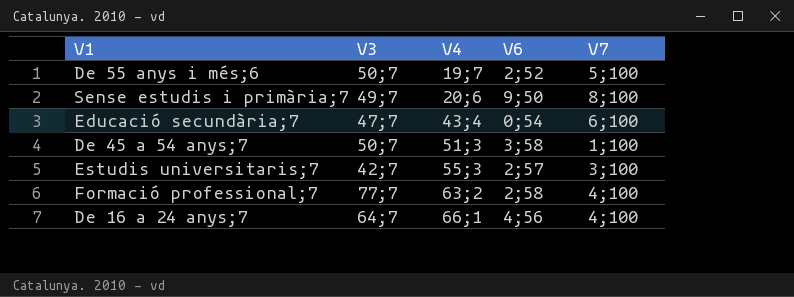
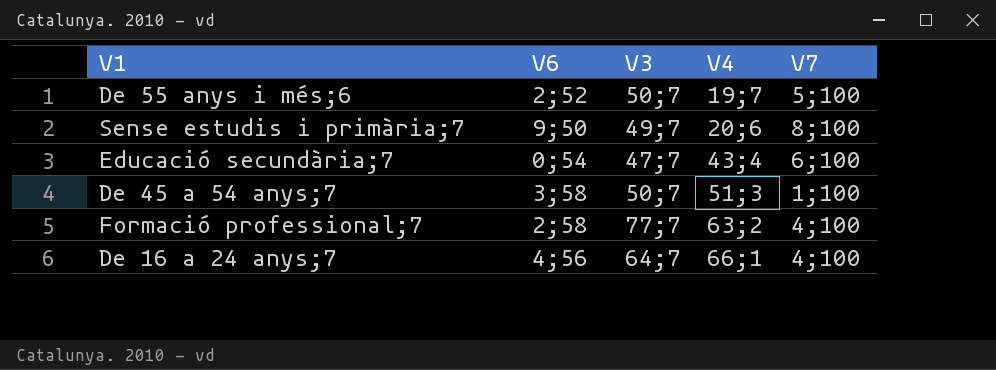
column V6 | position: 4 -> 2
row Estudis universitaris;7: 42;7 | 55;3 | 2;57 | 3;100 -> none

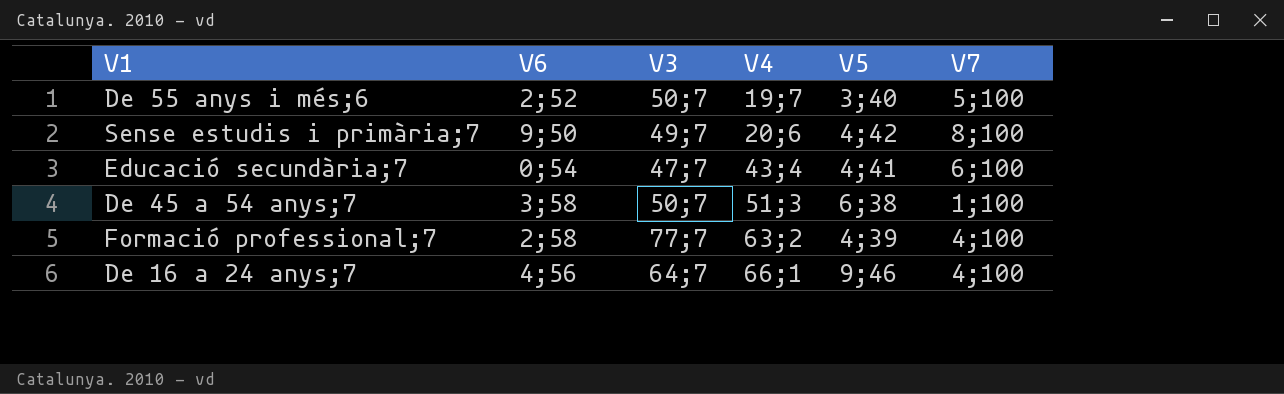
column V5 | position: none -> 5

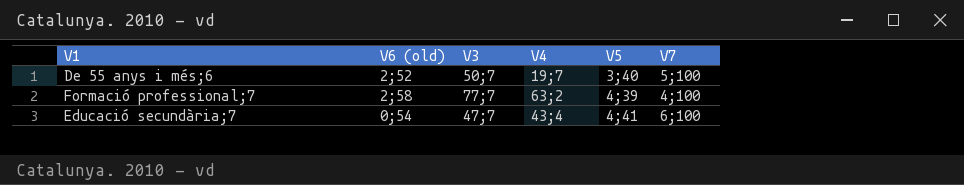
row order: V4 ascending -> V5 ascending
column name: V6 -> V6 (old)
row Sense estudis i primària;7: 9;50 | 49;7 | 20;6 | 4;42 | 8;100 -> none
row De 45 a 54 anys;7: 3;58 | 50;7 | 51;3 | 6;38 | 1;100 -> none
row De 16 a 24 anys;7: 4;56 | 64;7 | 66;1 | 9;46 | 4;100 -> none

